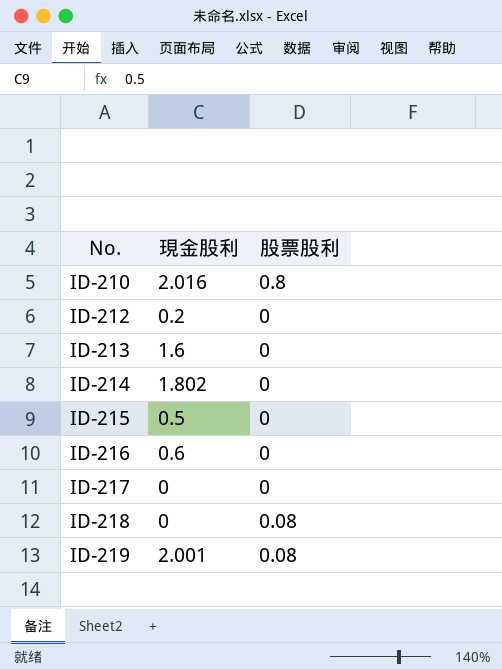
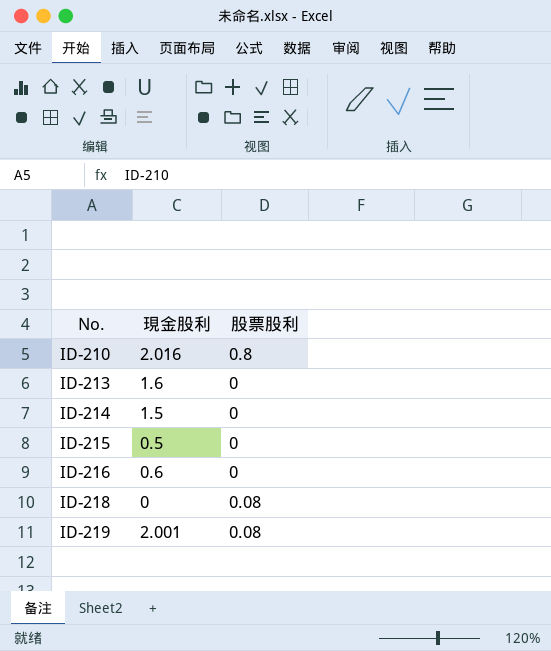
row ID-212: 0.2 | 0 -> none
row ID-217: 0 | 0 -> none
ID-214 | 現金股利: 1.802 -> 1.5

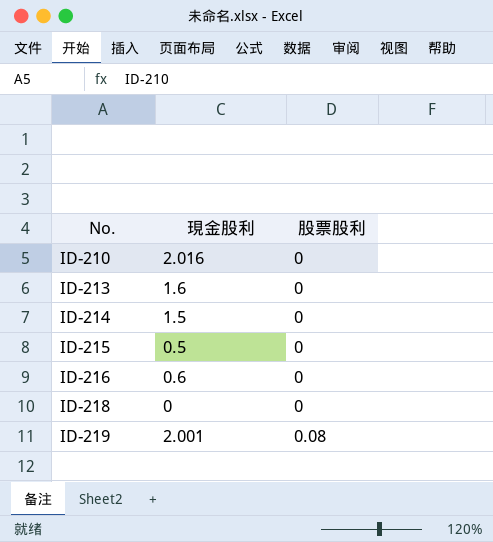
ID-210 | 股票股利: 0.8 -> 0
ID-218 | 股票股利: 0.08 -> 0

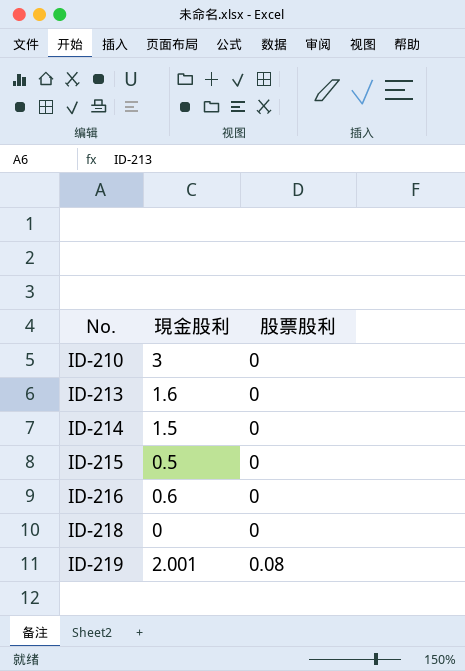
ID-210 | 現金股利: 2.016 -> 3

